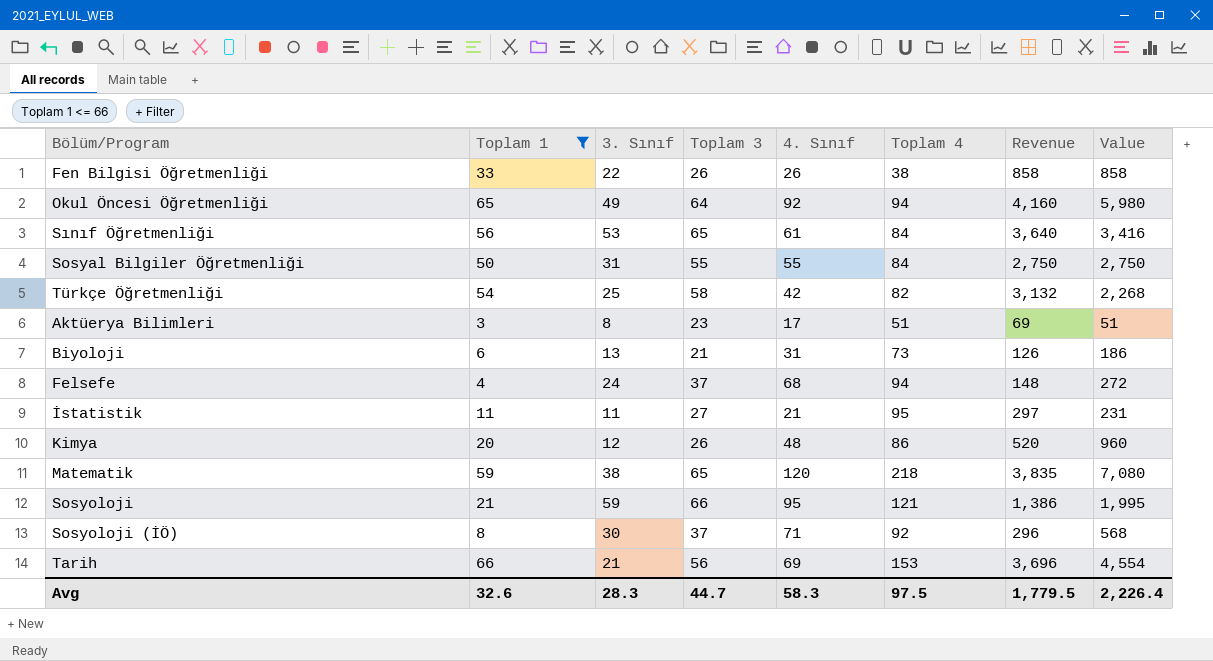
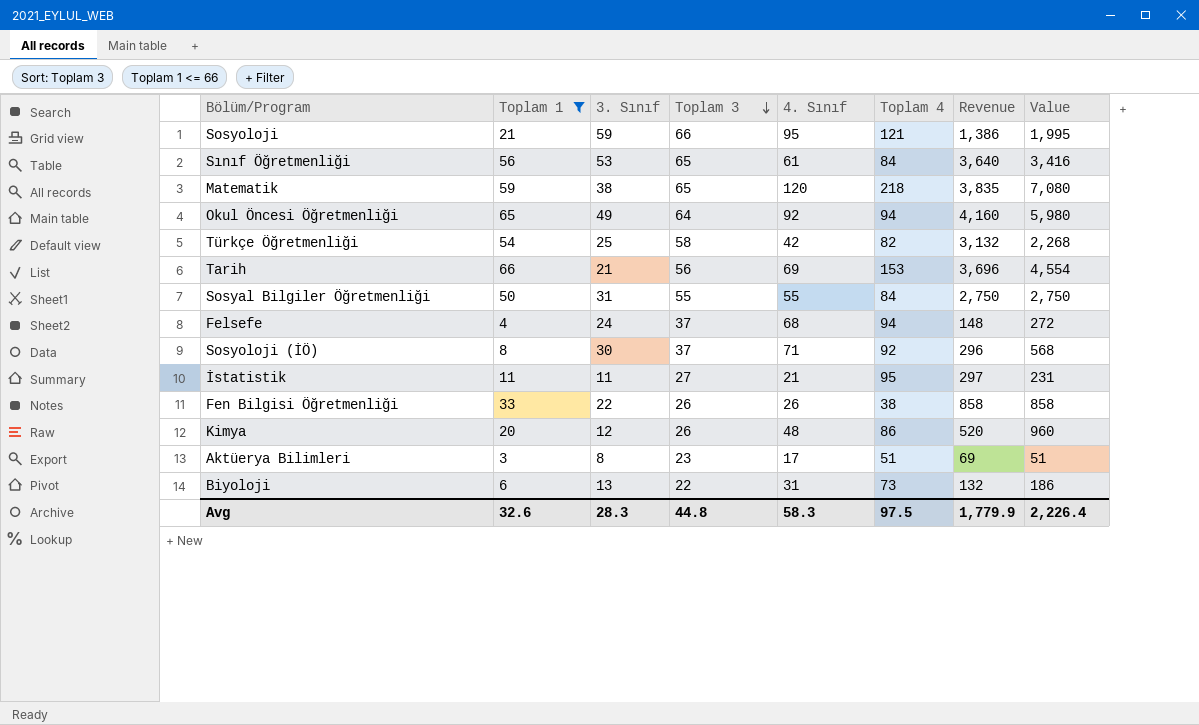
row order: none -> Toplam 3 descending
Biyoloji | Toplam 3: 21 -> 22
Biyoloji | Revenue: 126 -> 132
Avg | Toplam 3: 44.7 -> 44.8
Avg | Revenue: 1,779.5 -> 1,779.9

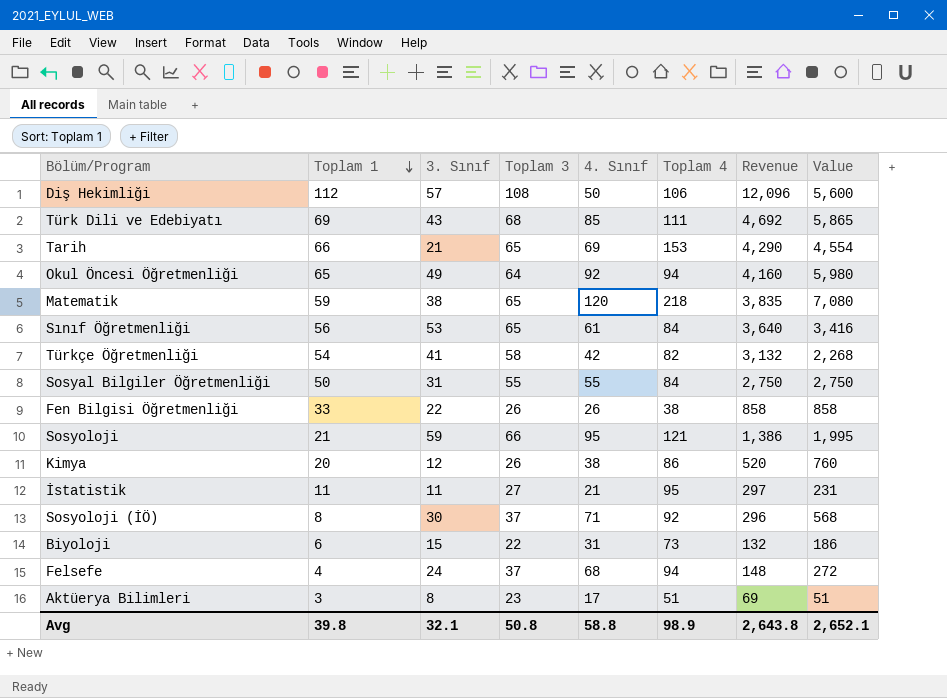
filter: Toplam 1 <= 66 -> none
row order: Toplam 3 descending -> Toplam 1 descending
Tarih | Toplam 3: 56 -> 65
Tarih | Revenue: 3,696 -> 4,290
Türkçe Öğretmenliği | 3. Sınıf: 25 -> 41
Kimya | 4. Sınıf: 48 -> 38
Kimya | Value: 960 -> 760
Biyoloji | 3. Sınıf: 13 -> 15
Avg | Toplam 1: 32.6 -> 39.8
Avg | 3. Sınıf: 28.3 -> 32.1
Avg | Toplam 3: 44.8 -> 50.8
Avg | 4. Sınıf: 58.3 -> 58.8
Avg | Toplam 4: 97.5 -> 98.9
Avg | Revenue: 1,779.9 -> 2,643.8
Avg | Value: 2,226.4 -> 2,652.1

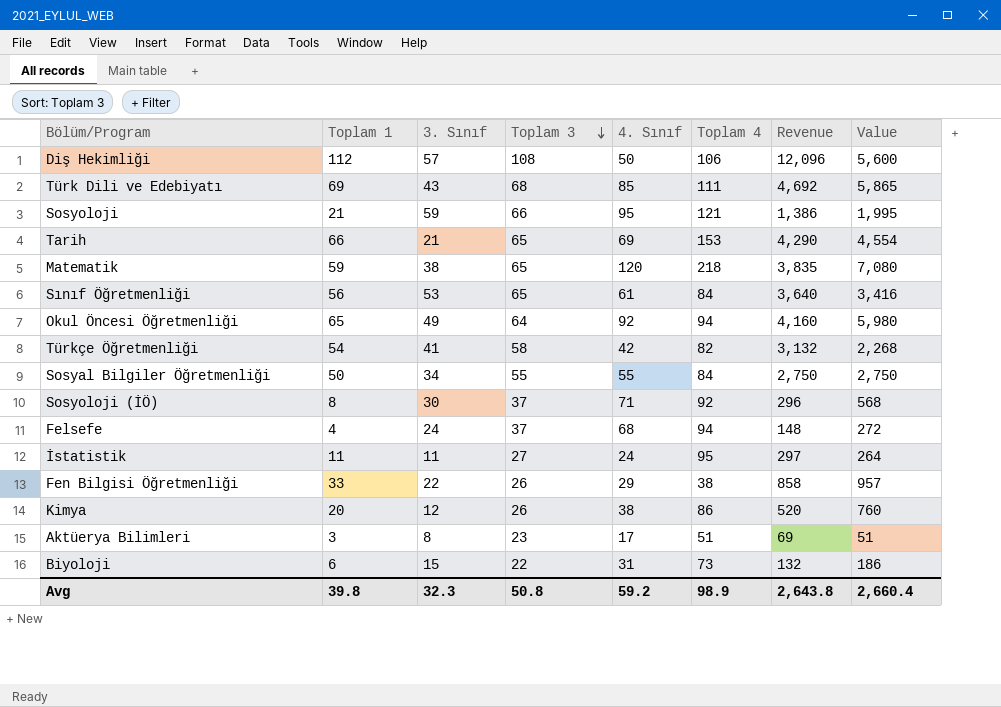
row order: Toplam 1 descending -> Toplam 3 descending
Sosyal Bilgiler Öğretmenliği | 3. Sınıf: 31 -> 34
İstatistik | 4. Sınıf: 21 -> 24
İstatistik | Value: 231 -> 264
Fen Bilgisi Öğretmenliği | 4. Sınıf: 26 -> 29
Fen Bilgisi Öğretmenliği | Value: 858 -> 957
Avg | 3. Sınıf: 32.1 -> 32.3
Avg | 4. Sınıf: 58.8 -> 59.2
Avg | Value: 2,652.1 -> 2,660.4

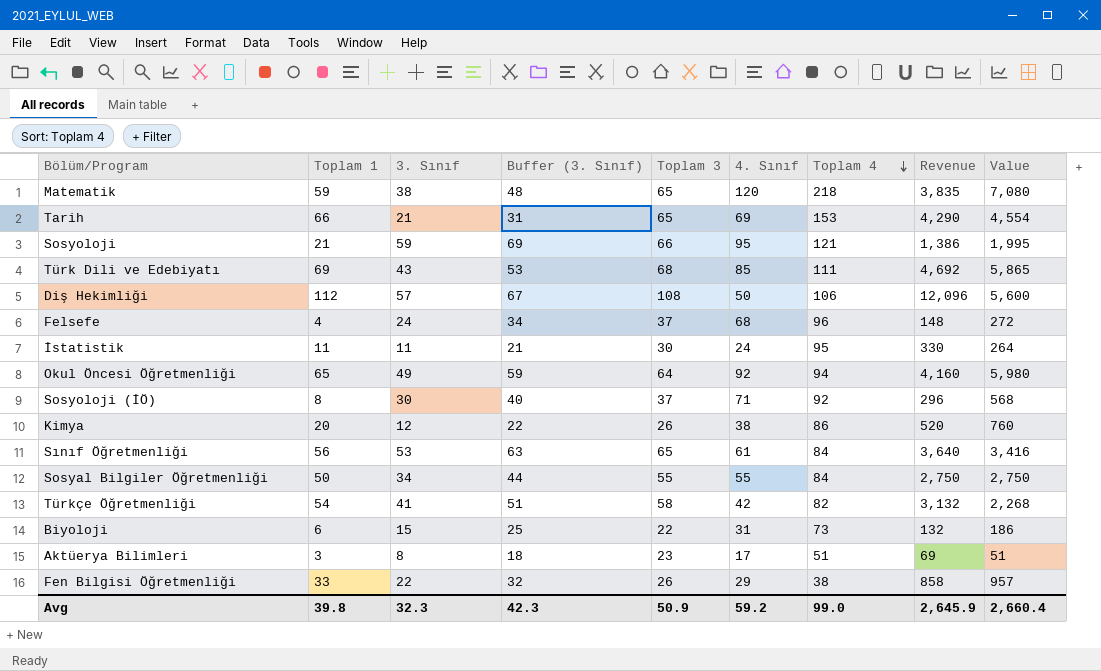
row order: Toplam 3 descending -> Toplam 4 descending
column Buffer (3. Sınıf) | formula: none -> [3. Sınıf] + 10
Felsefe | Toplam 4: 94 -> 96
İstatistik | Toplam 3: 27 -> 30
İstatistik | Revenue: 297 -> 330
Avg | Toplam 3: 50.8 -> 50.9
Avg | Toplam 4: 98.9 -> 99.0
Avg | Revenue: 2,643.8 -> 2,645.9

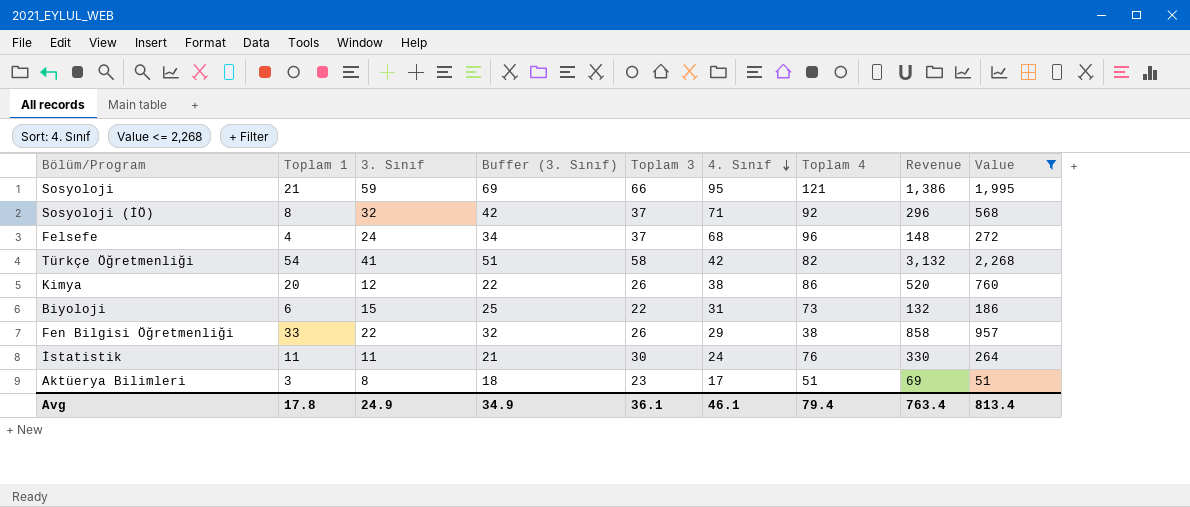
filter: none -> Value <= 2,268
row order: Toplam 4 descending -> 4. Sınıf descending
Sosyoloji (İÖ) | 3. Sınıf: 30 -> 32
Sosyoloji (İÖ) | Buffer (3. Sınıf): 40 -> 42
İstatistik | Toplam 4: 95 -> 76
Avg | Toplam 1: 39.8 -> 17.8
Avg | 3. Sınıf: 32.3 -> 24.9
Avg | Buffer (3. Sınıf): 42.3 -> 34.9
Avg | Toplam 3: 50.9 -> 36.1
Avg | 4. Sınıf: 59.2 -> 46.1
Avg | Toplam 4: 99.0 -> 79.4
Avg | Revenue: 2,645.9 -> 763.4
Avg | Value: 2,660.4 -> 813.4

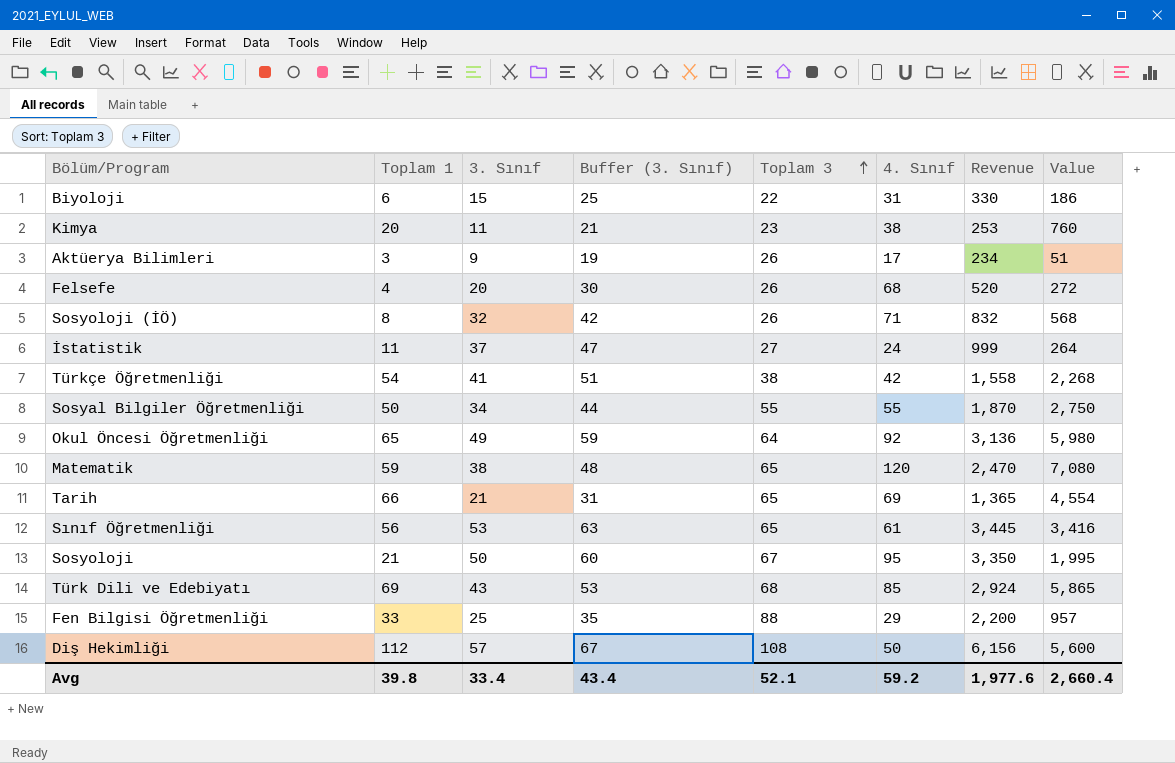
filter: Value <= 2,268 -> none
row order: 4. Sınıf descending -> Toplam 3 ascending
column Toplam 4 | position: 7 -> none
column Revenue | formula: [Toplam 1] * [Toplam 3] -> [3. Sınıf] * [Toplam 3]
Kimya | 3. Sınıf: 12 -> 11
Kimya | Buffer (3. Sınıf): 22 -> 21
Kimya | Toplam 3: 26 -> 23
Aktüerya Bilimleri | 3. Sınıf: 8 -> 9
Aktüerya Bilimleri | Buffer (3. Sınıf): 18 -> 19
Aktüerya Bilimleri | Toplam 3: 23 -> 26
Felsefe | 3. Sınıf: 24 -> 20
Felsefe | Buffer (3. Sınıf): 34 -> 30
Felsefe | Toplam 3: 37 -> 26
Sosyoloji (İÖ) | Toplam 3: 37 -> 26
İstatistik | 3. Sınıf: 11 -> 37
İstatistik | Buffer (3. Sınıf): 21 -> 47
İstatistik | Toplam 3: 30 -> 27
Türkçe Öğretmenliği | Toplam 3: 58 -> 38
Sosyoloji | 3. Sınıf: 59 -> 50
Sosyoloji | Buffer (3. Sınıf): 69 -> 60
Sosyoloji | Toplam 3: 66 -> 67
Fen Bilgisi Öğretmenliği | 3. Sınıf: 22 -> 25
Fen Bilgisi Öğretmenliği | Buffer (3. Sınıf): 32 -> 35
Fen Bilgisi Öğretmenliği | Toplam 3: 26 -> 88
Avg | Toplam 1: 17.8 -> 39.8
Avg | 3. Sınıf: 24.9 -> 33.4
Avg | Buffer (3. Sınıf): 34.9 -> 43.4
Avg | Toplam 3: 36.1 -> 52.1
Avg | 4. Sınıf: 46.1 -> 59.2
Avg | Revenue: 763.4 -> 1,977.6
Avg | Value: 813.4 -> 2,660.4

